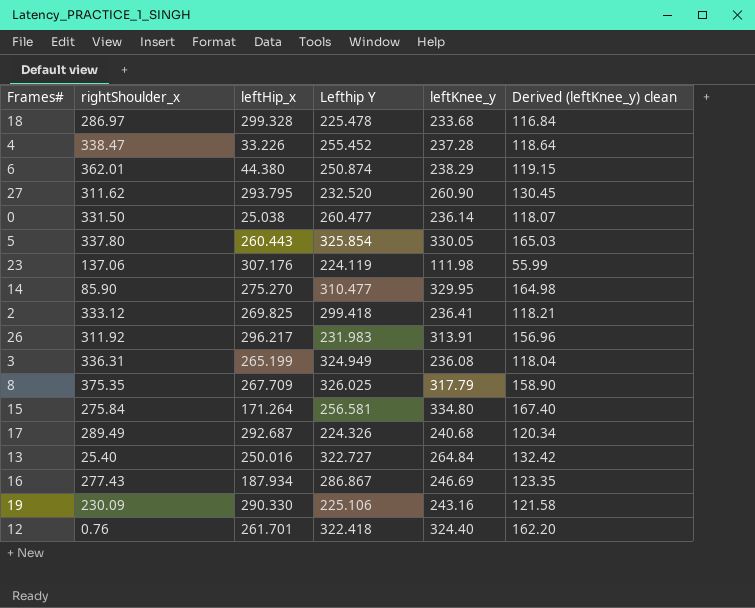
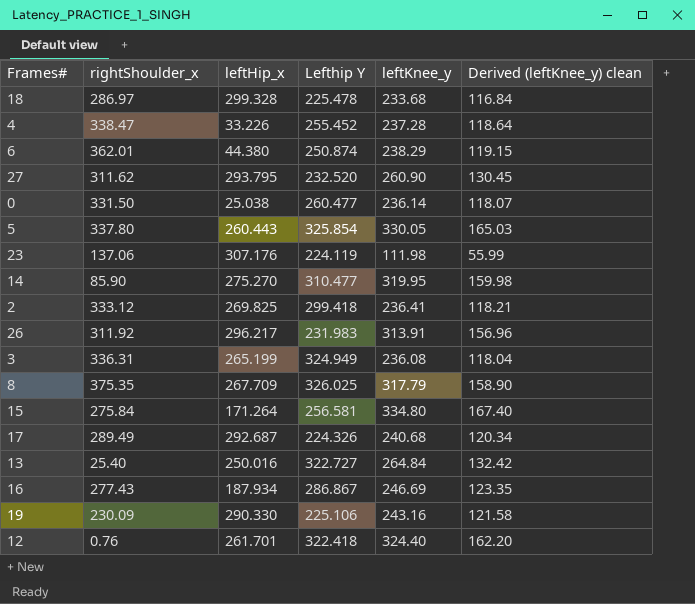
14 | leftKnee_y: 329.95 -> 319.95
14 | Derived (leftKnee_y) clean: 164.98 -> 159.98

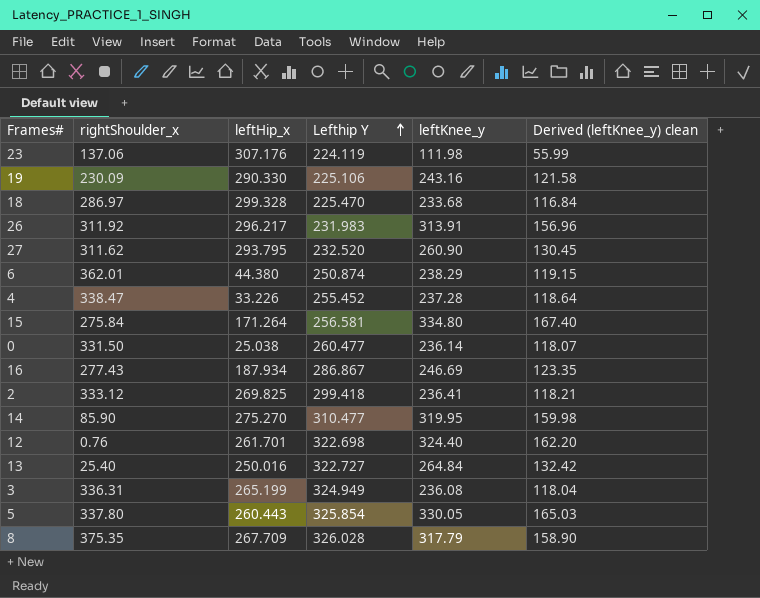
row order: none -> Lefthip Y ascending
row 17: 289.49 | 292.687 | 224.326 | 240.68 | 120.34 -> none
18 | Lefthip Y: 225.478 -> 225.470
12 | Lefthip Y: 322.418 -> 322.698
8 | Lefthip Y: 326.025 -> 326.028

